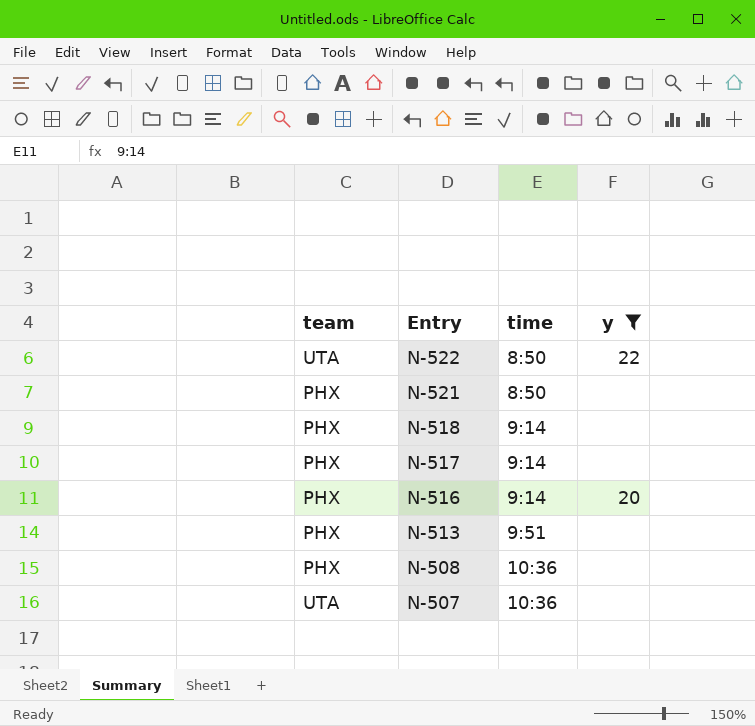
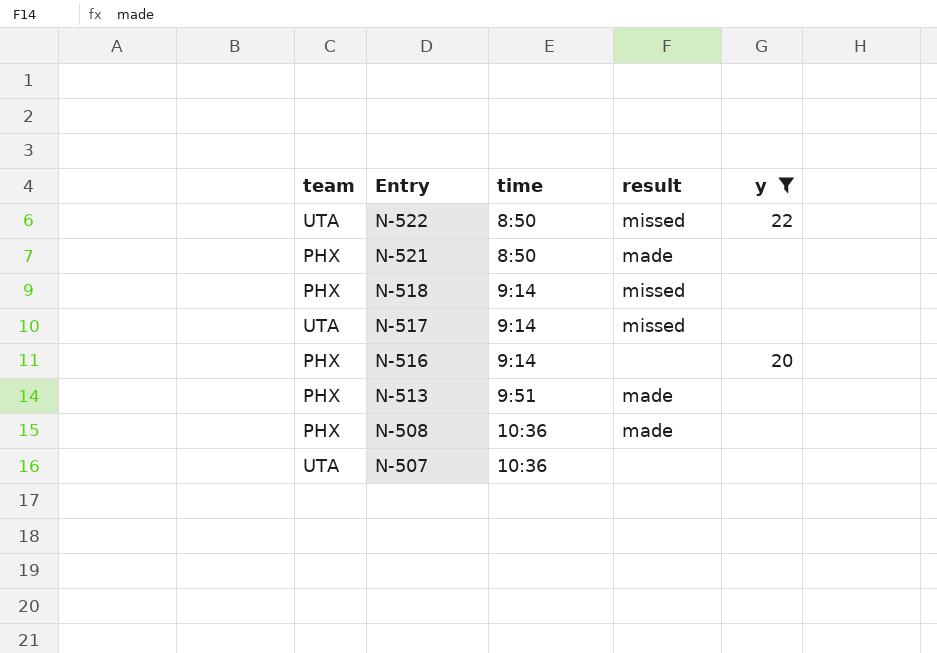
column result | position: none -> 4
N-517 | team: PHX -> UTA

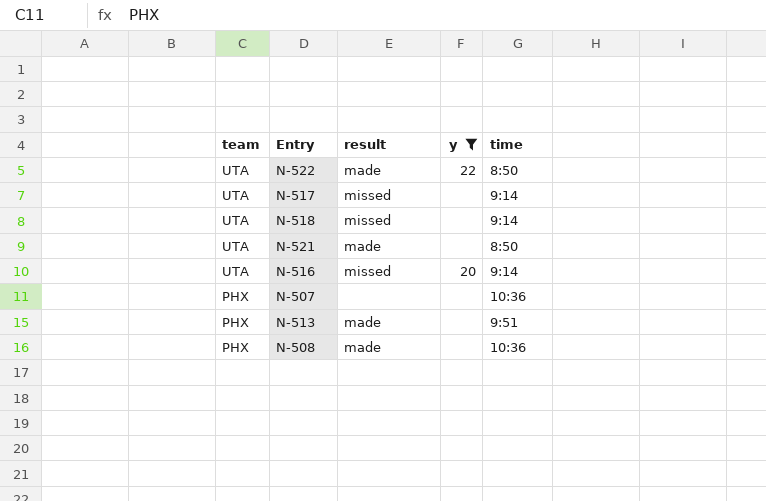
row order: Entry descending -> team descending
column time | position: 3 -> 5
N-522 | result: missed -> made
N-518 | team: PHX -> UTA
N-521 | team: PHX -> UTA
N-516 | team: PHX -> UTA
N-516 | result: none -> missed
N-507 | team: UTA -> PHX

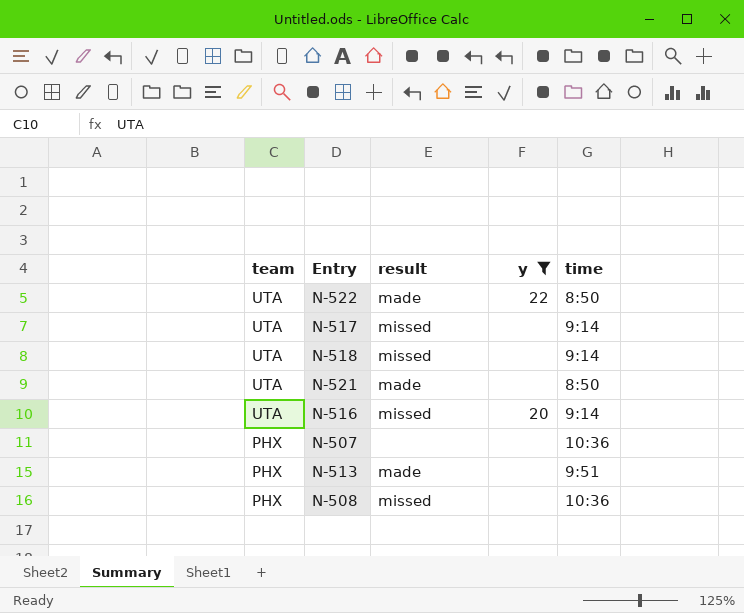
N-508 | result: made -> missed

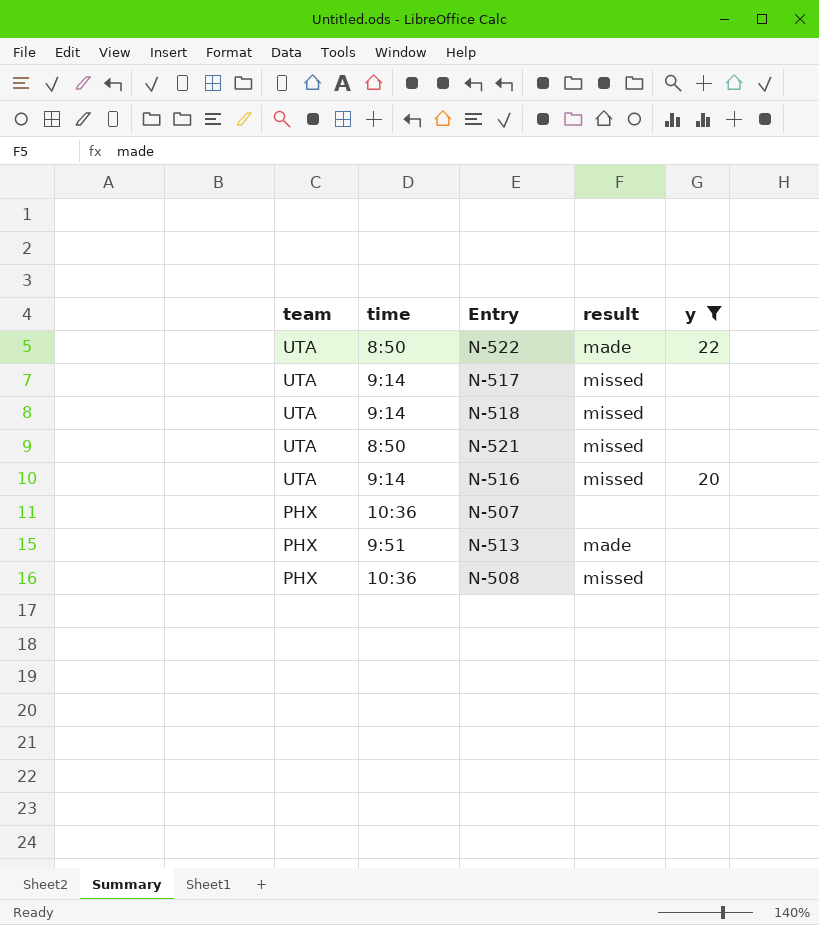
column time | position: 5 -> 2
N-521 | result: made -> missed

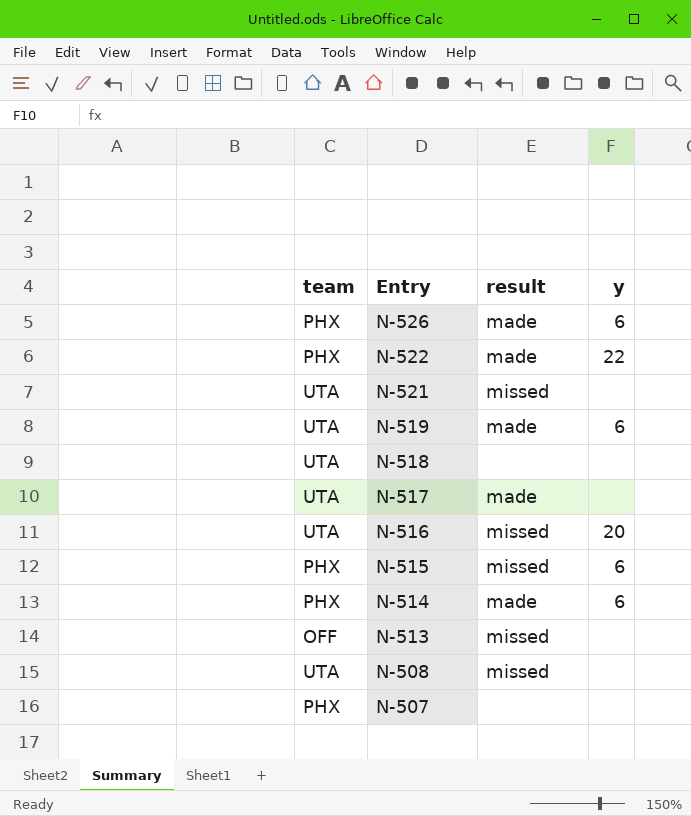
filter: y != 6 -> none
row order: team descending -> Entry descending
column time | position: 2 -> none
N-522 | team: UTA -> PHX
N-518 | result: missed -> none
N-517 | result: missed -> made
N-513 | team: PHX -> OFF
N-513 | result: made -> missed
N-508 | team: PHX -> UTA

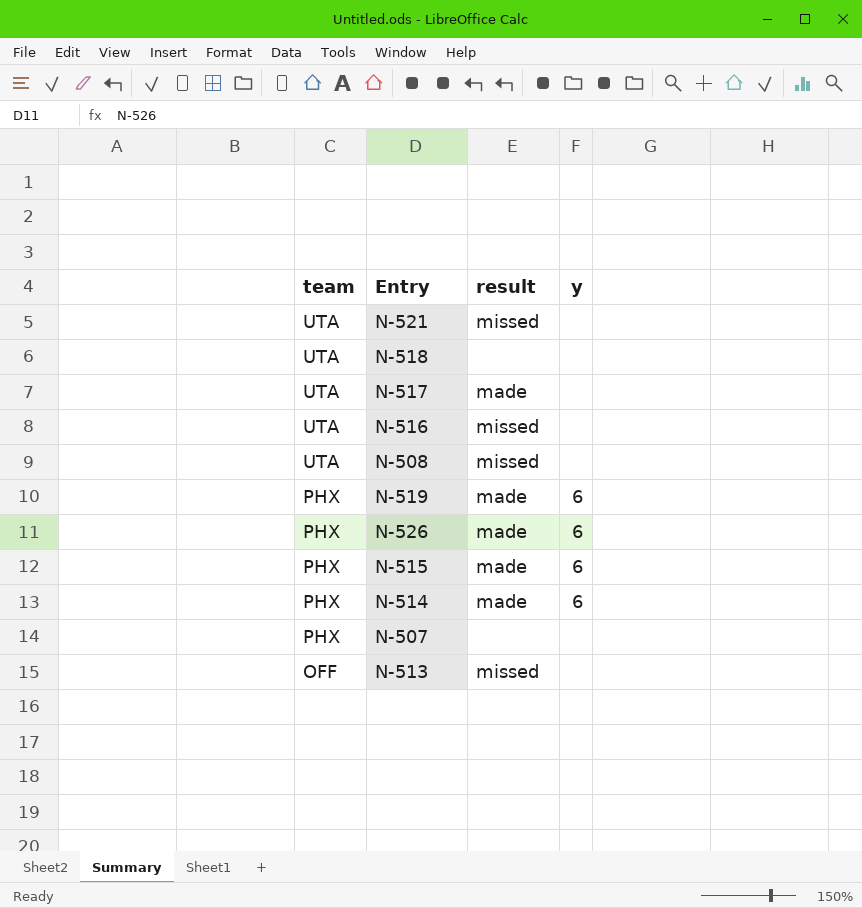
row order: Entry descending -> team descending
row N-522: PHX | made | 22 -> none
N-516 | y: 20 -> none
N-519 | team: UTA -> PHX
N-515 | result: missed -> made

